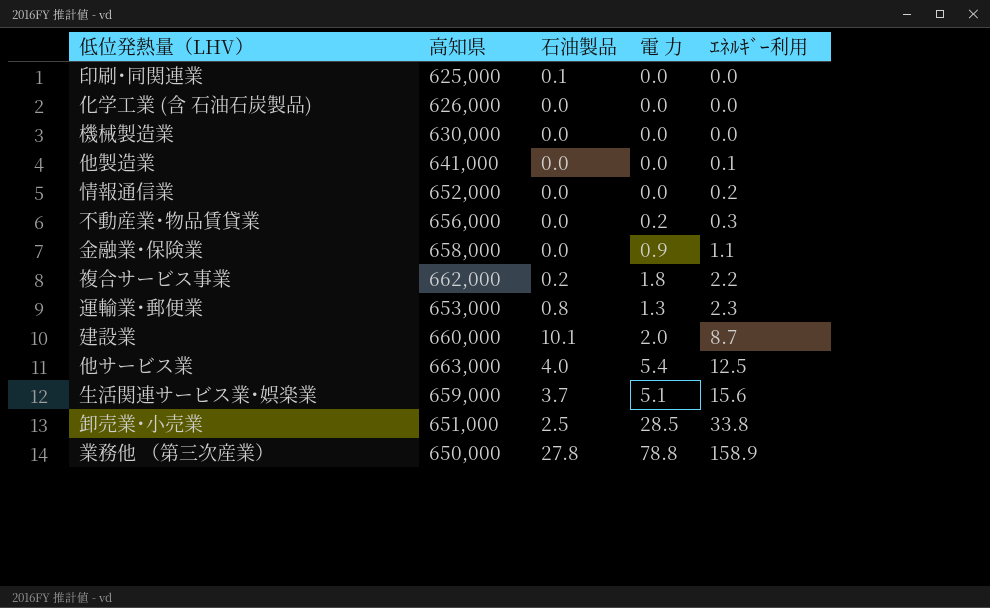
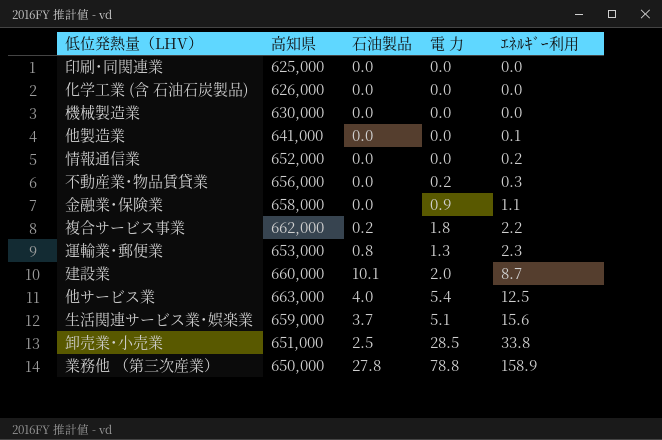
印刷･同関連業 | 石油製品: 0.1 -> 0.0

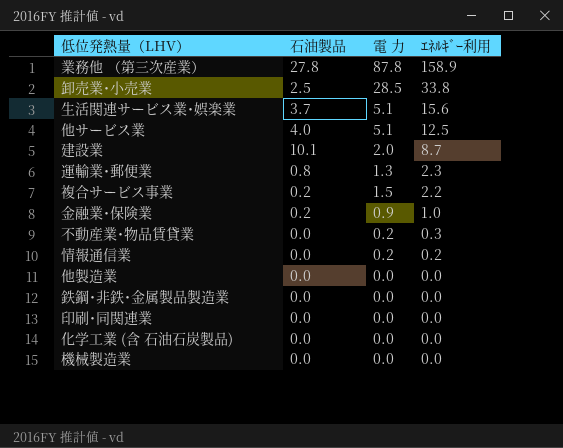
row order: ｴﾈﾙｷﾞｰ利用 ascending -> ｴﾈﾙｷﾞｰ利用 descending
column 高知県 | position: 2 -> none
業務他 （第三次産業） | 電 力: 78.8 -> 87.8
他サービス業 | 電 力: 5.4 -> 5.1
複合サービス事業 | 電 力: 1.8 -> 1.5
金融業･保険業 | 石油製品: 0.0 -> 0.2
金融業･保険業 | ｴﾈﾙｷﾞｰ利用: 1.1 -> 1.0
情報通信業 | 電 力: 0.0 -> 0.2
他製造業 | ｴﾈﾙｷﾞｰ利用: 0.1 -> 0.0
row 鉄鋼･非鉄･金属製品製造業: none -> 0.0 | 0.0 | 0.0

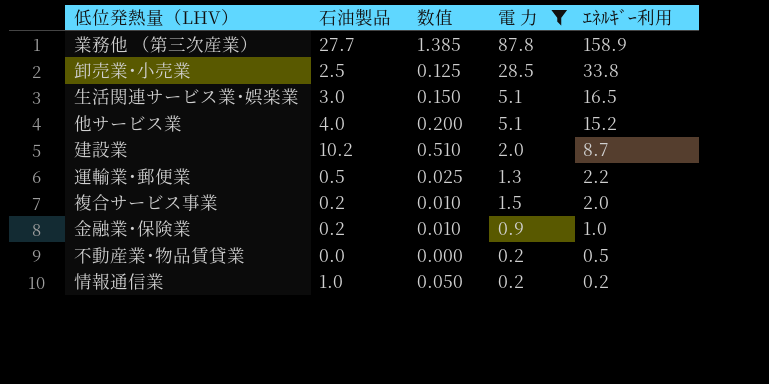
filter: none -> 電 力 != 0.0
column 数值 | formula: none -> [石油製品] * 0.05
業務他 （第三次産業） | 石油製品: 27.8 -> 27.7
生活関連サービス業･娯楽業 | 石油製品: 3.7 -> 3.0
生活関連サービス業･娯楽業 | ｴﾈﾙｷﾞｰ利用: 15.6 -> 16.5
他サービス業 | ｴﾈﾙｷﾞｰ利用: 12.5 -> 15.2
建設業 | 石油製品: 10.1 -> 10.2
運輸業･郵便業 | 石油製品: 0.8 -> 0.5
運輸業･郵便業 | ｴﾈﾙｷﾞｰ利用: 2.3 -> 2.2
複合サービス事業 | ｴﾈﾙｷﾞｰ利用: 2.2 -> 2.0
不動産業･物品賃貸業 | ｴﾈﾙｷﾞｰ利用: 0.3 -> 0.5
情報通信業 | 石油製品: 0.0 -> 1.0

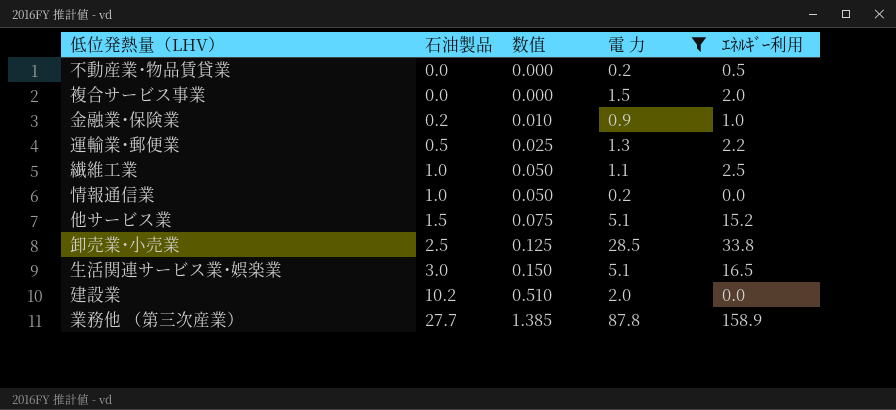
row order: ｴﾈﾙｷﾞｰ利用 descending -> 石油製品 ascending
複合サービス事業 | 石油製品: 0.2 -> 0.0
複合サービス事業 | 数值: 0.010 -> 0.000
row 繊維工業: none -> 1.0 | 0.050 | 1.1 | 2.5
情報通信業 | ｴﾈﾙｷﾞｰ利用: 0.2 -> 0.0
他サービス業 | 石油製品: 4.0 -> 1.5
他サービス業 | 数值: 0.200 -> 0.075
建設業 | ｴﾈﾙｷﾞｰ利用: 8.7 -> 0.0

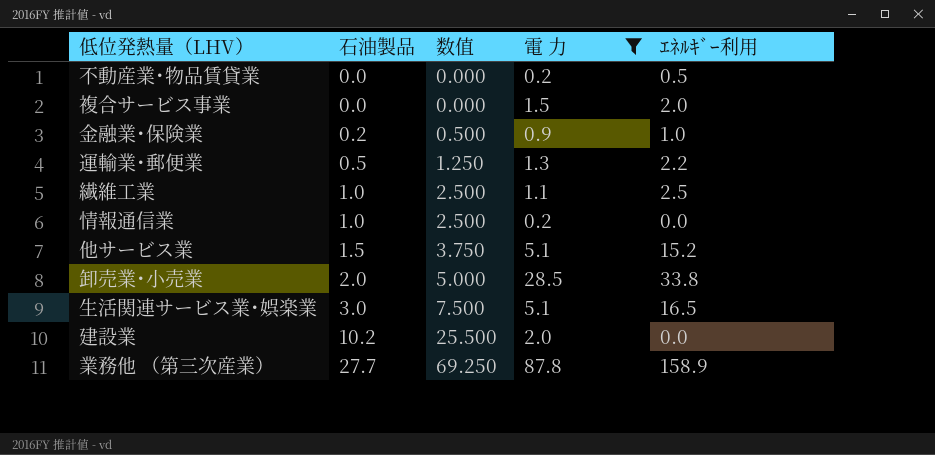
column 数值 | formula: [石油製品] * 0.05 -> [石油製品] * 2.5
卸売業･小売業 | 石油製品: 2.5 -> 2.0

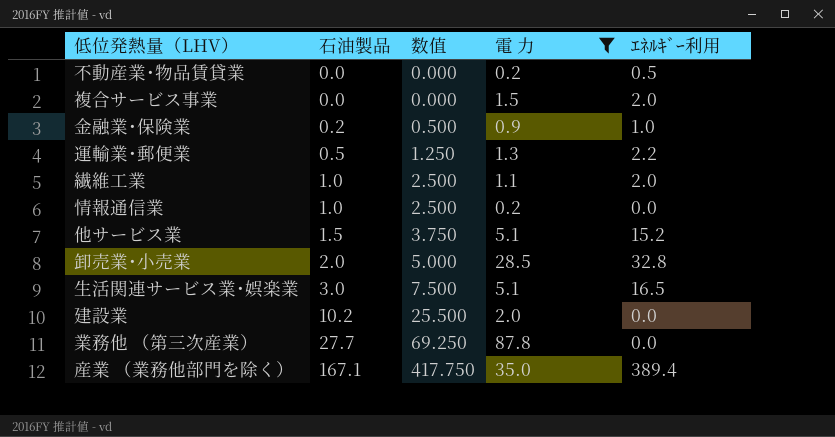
繊維工業 | ｴﾈﾙｷﾞｰ利用: 2.5 -> 2.0
卸売業･小売業 | ｴﾈﾙｷﾞｰ利用: 33.8 -> 32.8
業務他 （第三次産業） | ｴﾈﾙｷﾞｰ利用: 158.9 -> 0.0
row 産業 （業務他部門を除く）: none -> 167.1 | 417.750 | 35.0 | 389.4

